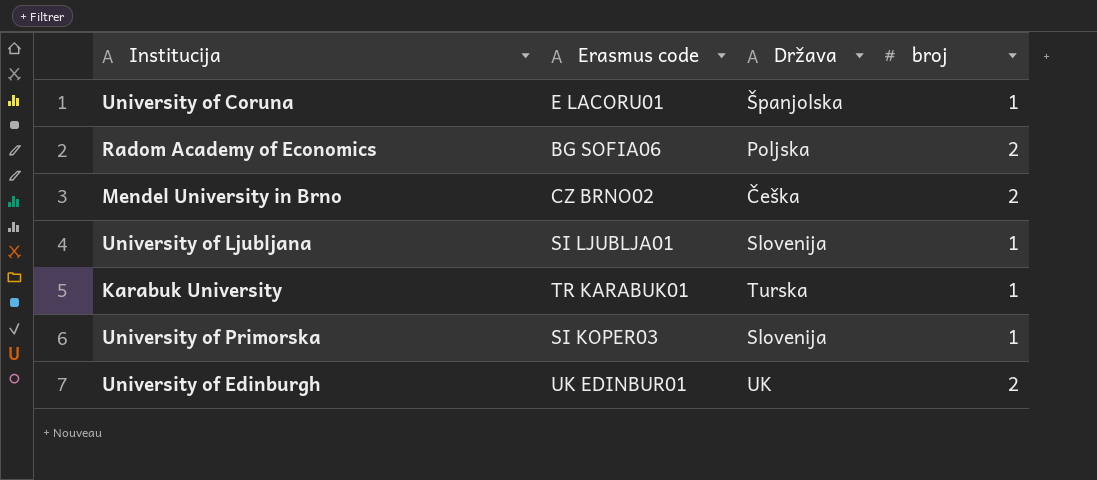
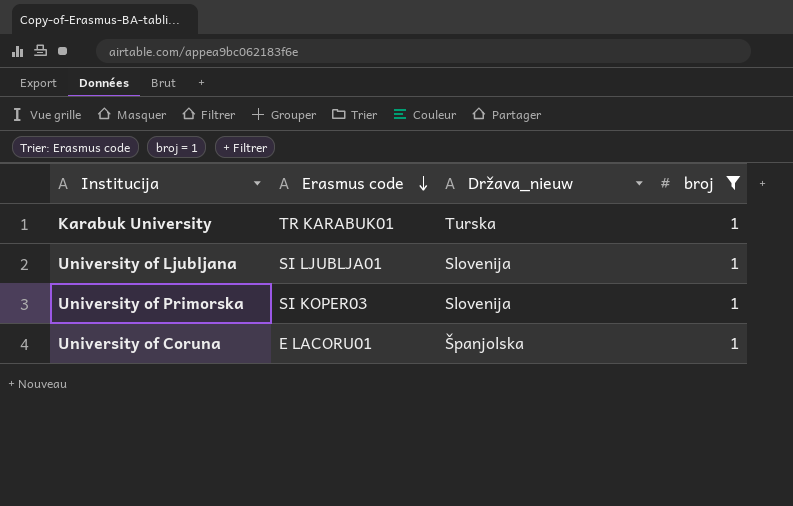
filter: none -> broj = 1
row order: none -> Erasmus code descending
column name: Država -> Država_nieuw

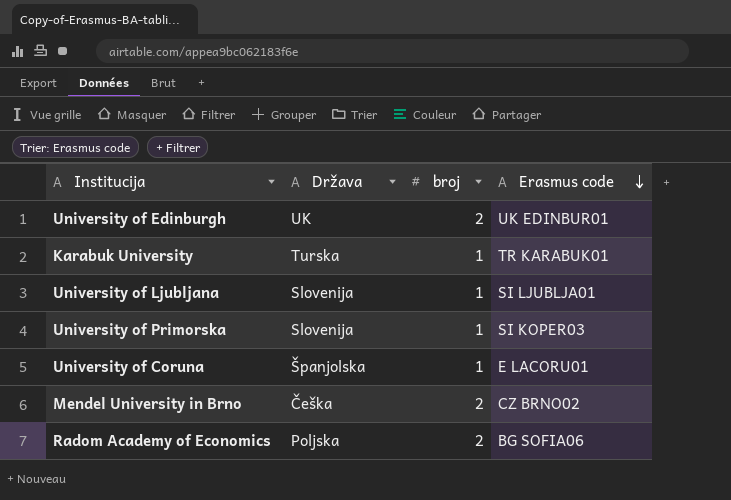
filter: broj = 1 -> none
column name: Država_nieuw -> Država
column Erasmus code | position: 2 -> 4

